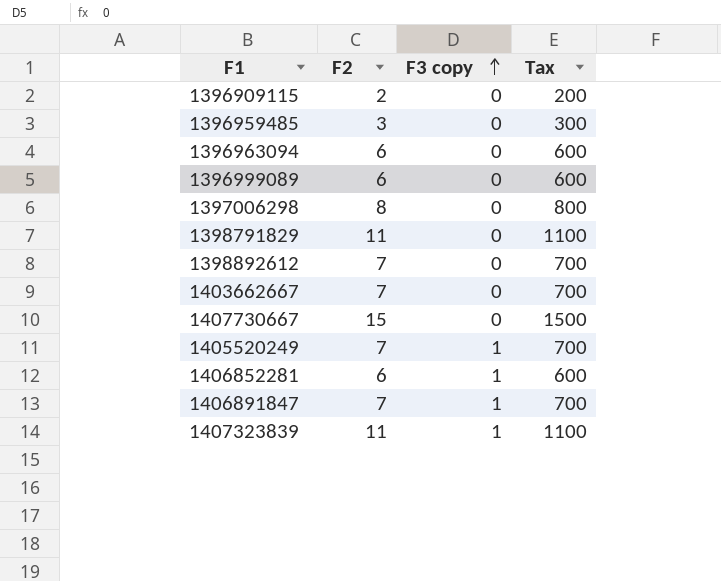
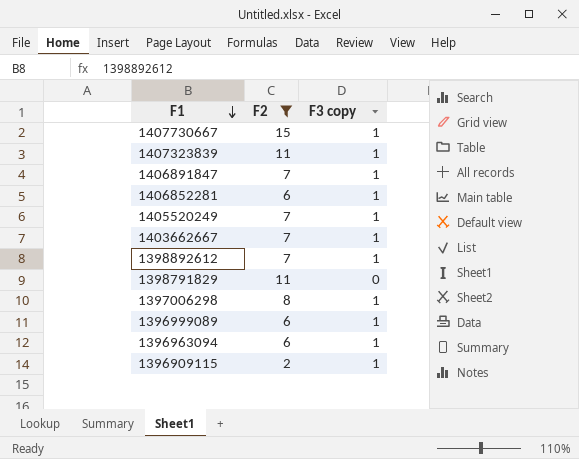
filter: none -> F2 != 3
row order: F3 copy ascending -> F1 descending
column Tax | formula: [F2] * 100 -> none
1407730667 | F3 copy: 0 -> 1
1403662667 | F3 copy: 0 -> 1
1398892612 | F3 copy: 0 -> 1
1397006298 | F3 copy: 0 -> 1
1396999089 | F3 copy: 0 -> 1
1396963094 | F3 copy: 0 -> 1
1396909115 | F3 copy: 0 -> 1

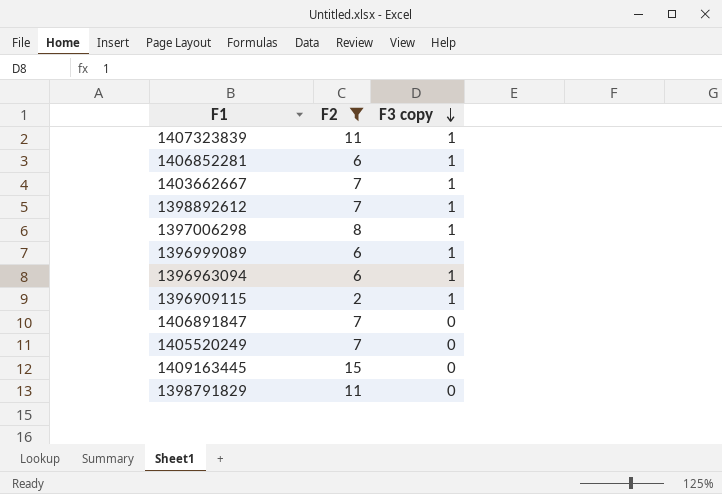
row order: F1 descending -> F3 copy descending
row 1407730667: 15 | 1 -> none
1406891847 | F3 copy: 1 -> 0
1405520249 | F3 copy: 1 -> 0
row 1409163445: none -> 15 | 0

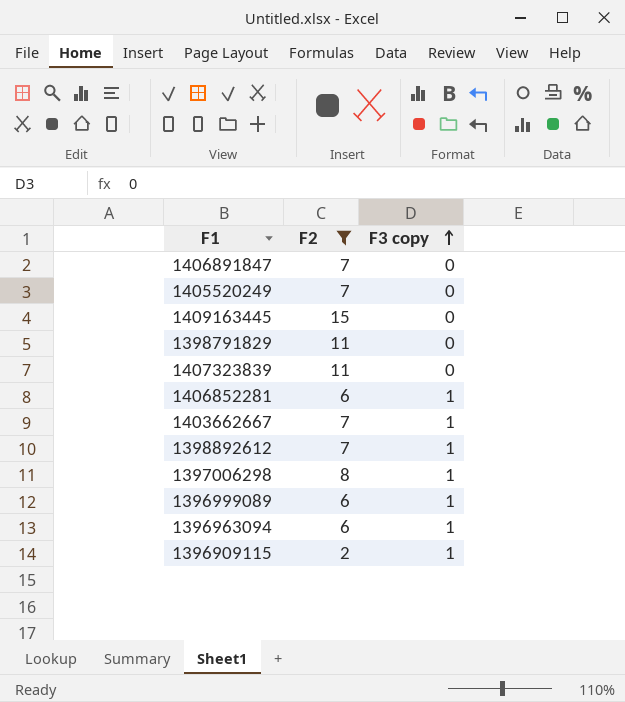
row order: F3 copy descending -> F3 copy ascending
1407323839 | F3 copy: 1 -> 0

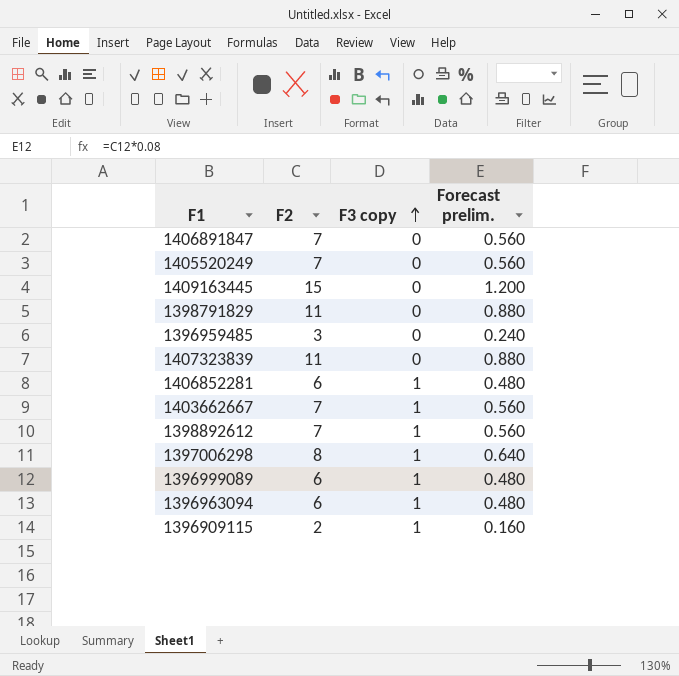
filter: F2 != 3 -> none
column Forecast prelim. | formula: none -> [F2] * 0.08

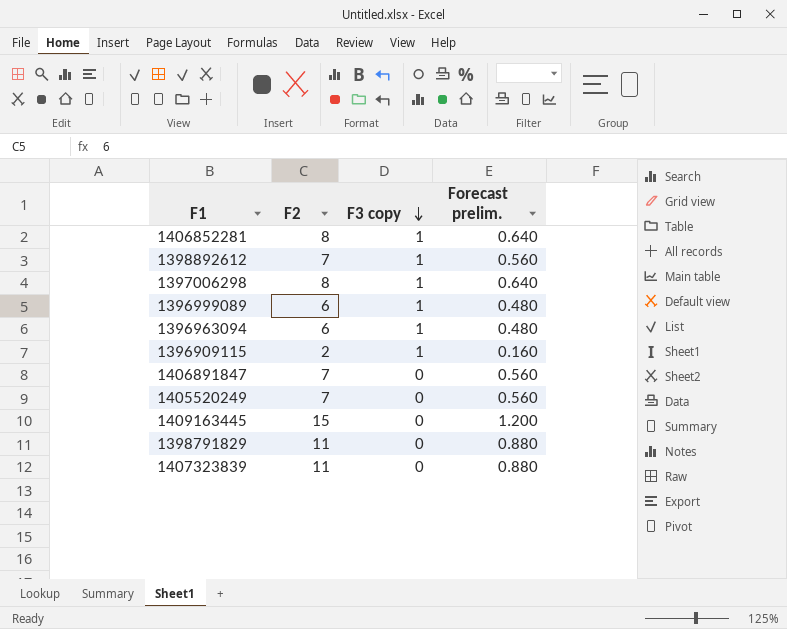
row order: F3 copy ascending -> F3 copy descending
row 1396959485: 3 | 0 | 0.240 -> none
row 1403662667: 7 | 1 | 0.560 -> none
1406852281 | F2: 6 -> 8
1406852281 | Forecast prelim.: 0.480 -> 0.640

